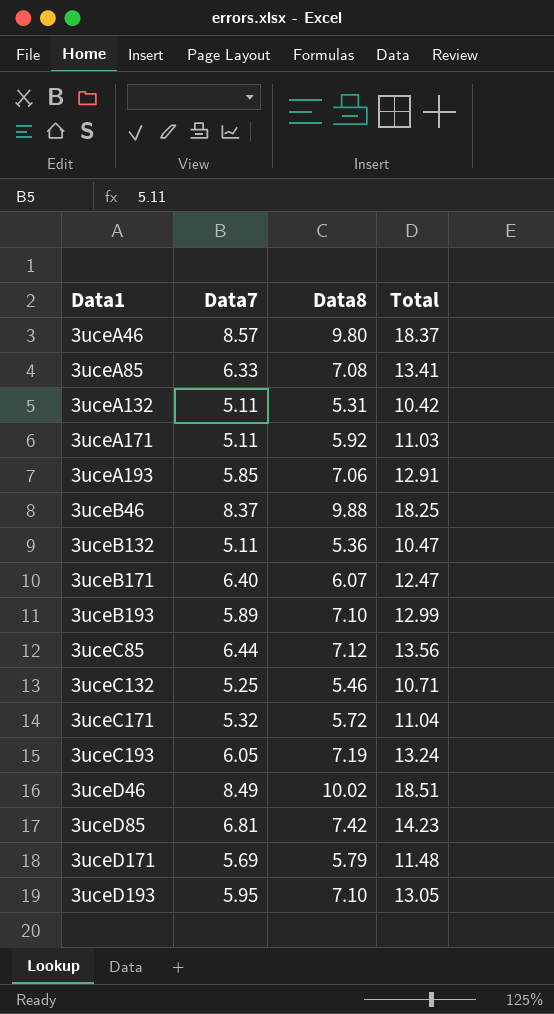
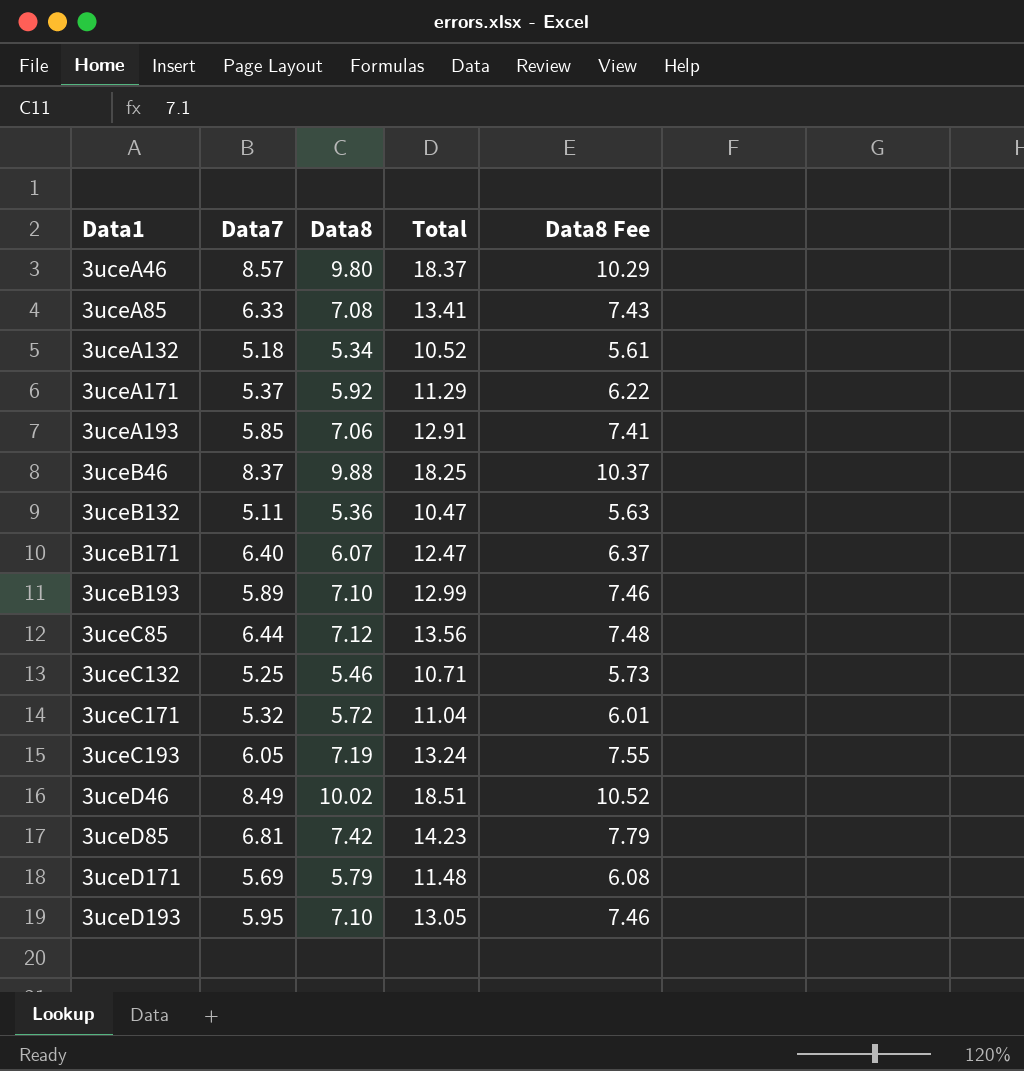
column Data8 Fee | formula: none -> [Data8] * 1.05
3uceA132 | Data7: 5.11 -> 5.18
3uceA132 | Data8: 5.31 -> 5.34
3uceA132 | Total: 10.42 -> 10.52
3uceA171 | Data7: 5.11 -> 5.37
3uceA171 | Total: 11.03 -> 11.29

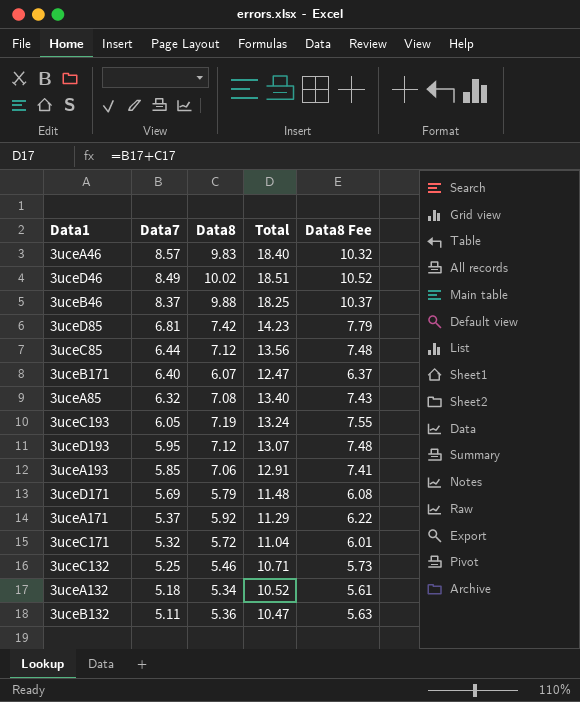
row order: Data1 ascending -> Data7 descending
row 3uceB193: 5.89 | 7.10 | 12.99 | 7.46 -> none
3uceA46 | Data8: 9.80 -> 9.83
3uceA46 | Total: 18.37 -> 18.40
3uceA46 | Data8 Fee: 10.29 -> 10.32
3uceA85 | Data7: 6.33 -> 6.32
3uceA85 | Total: 13.41 -> 13.40
3uceD193 | Data8: 7.10 -> 7.12
3uceD193 | Total: 13.05 -> 13.07
3uceD193 | Data8 Fee: 7.46 -> 7.48

